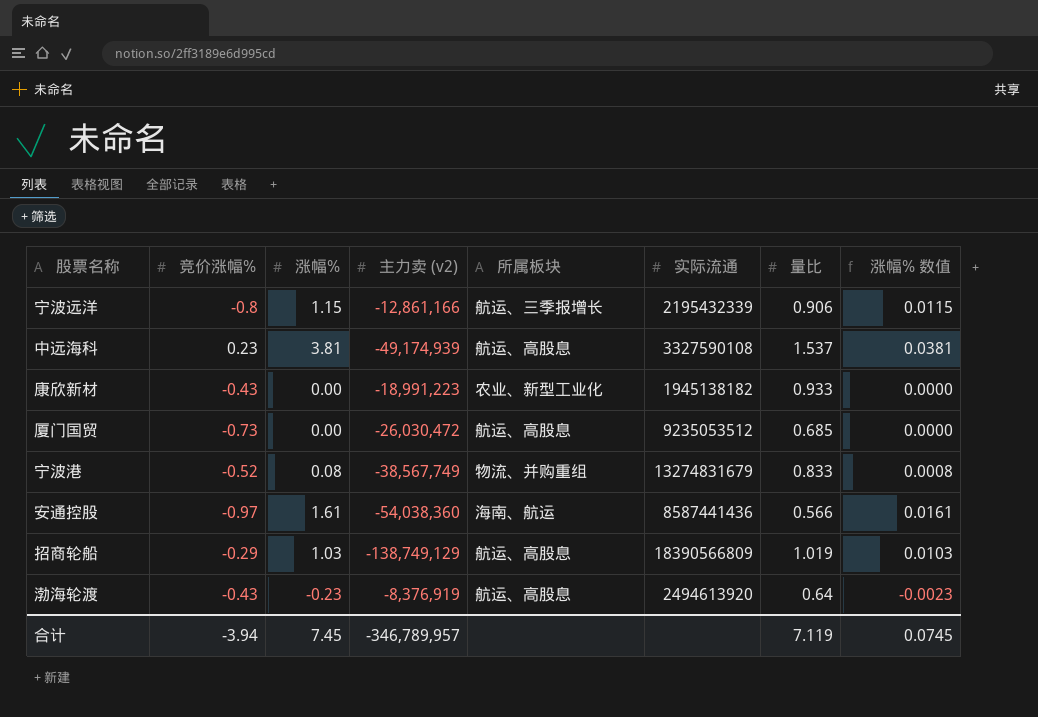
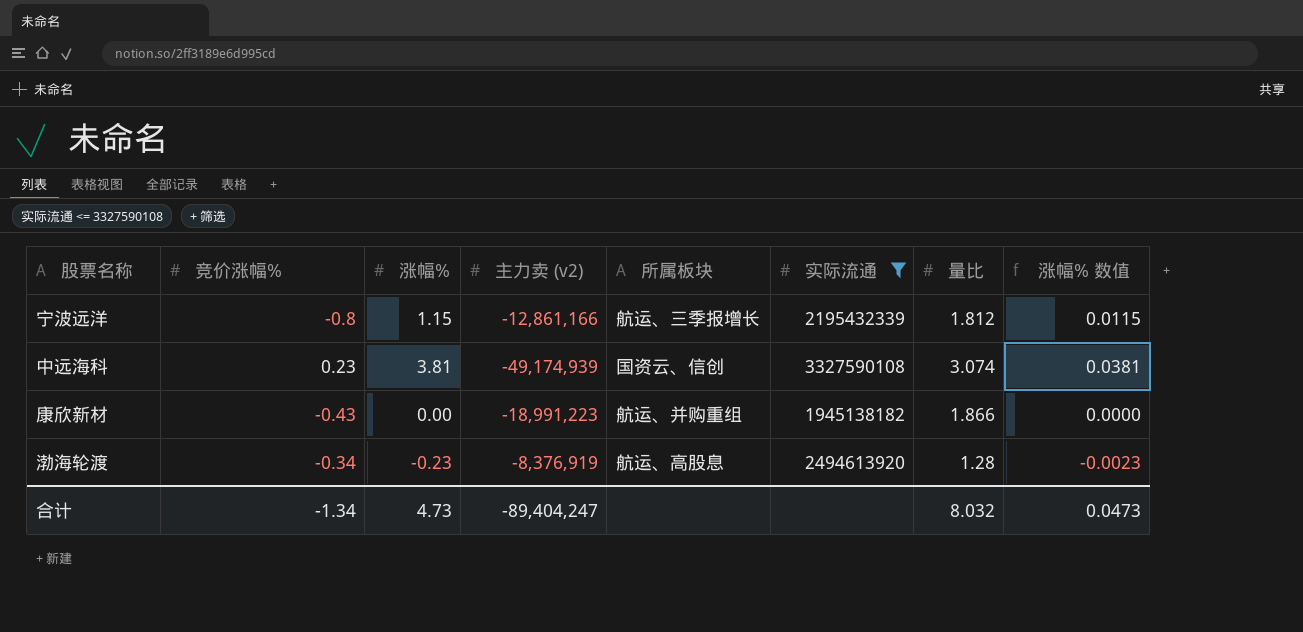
filter: none -> 实际流通 <= 3327590108
宁波远洋 | 量比: 0.906 -> 1.812
中远海科 | 所属板块: 航运、高股息 -> 国资云、信创
中远海科 | 量比: 1.537 -> 3.074
康欣新材 | 所属板块: 农业、新型工业化 -> 航运、并购重组
康欣新材 | 量比: 0.933 -> 1.866
渤海轮渡 | 竞价涨幅%: -0.43 -> -0.34
渤海轮渡 | 量比: 0.64 -> 1.28
合计 | 竞价涨幅%: -3.94 -> -1.34
合计 | 涨幅%: 7.45 -> 4.73
合计 | 主力卖 (v2): -346,789,957 -> -89,404,247
合计 | 量比: 7.119 -> 8.032
合计 | 涨幅% 数值: 0.0745 -> 0.0473

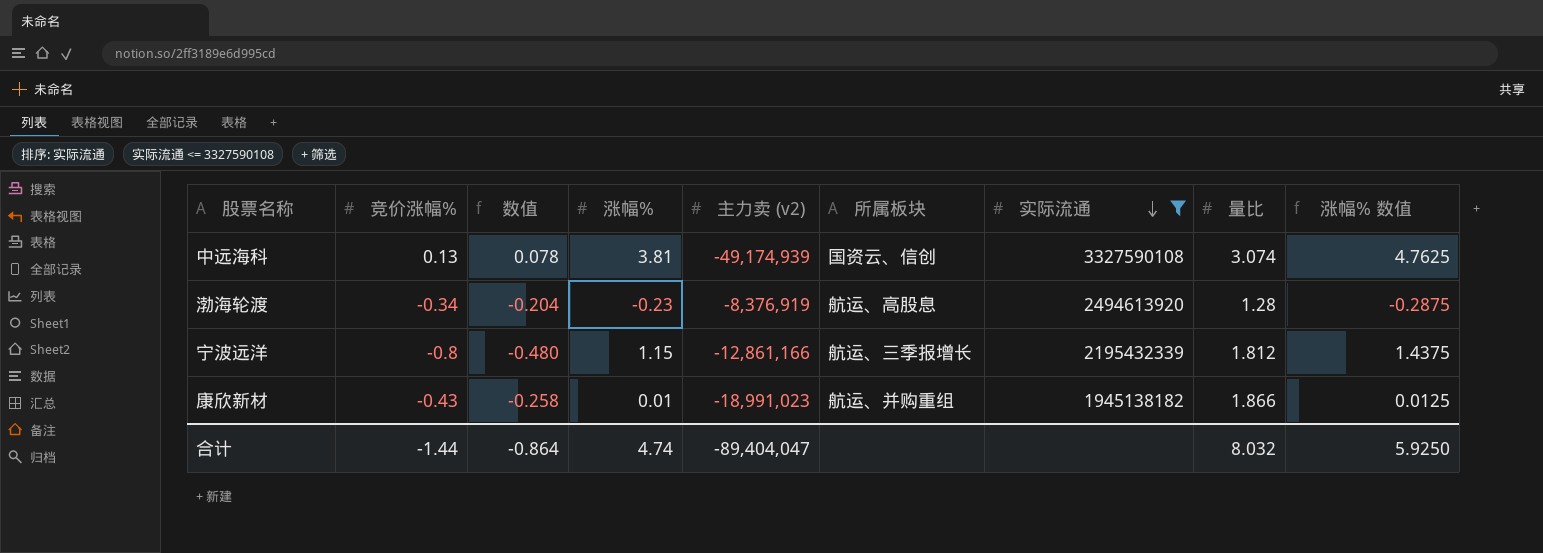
row order: none -> 实际流通 descending
column 数值 | formula: none -> [竞价涨幅%] * 0.6
column 涨幅% 数值 | formula: [涨幅%] * 0.01 -> [涨幅%] * 1.25
中远海科 | 竞价涨幅%: 0.23 -> 0.13
康欣新材 | 涨幅%: 0.00 -> 0.01
康欣新材 | 主力卖 (v2): -18,991,223 -> -18,991,023
合计 | 竞价涨幅%: -1.34 -> -1.44
合计 | 涨幅%: 4.73 -> 4.74
合计 | 主力卖 (v2): -89,404,247 -> -89,404,047
合计 | 涨幅% 数值: 0.0473 -> 5.9250

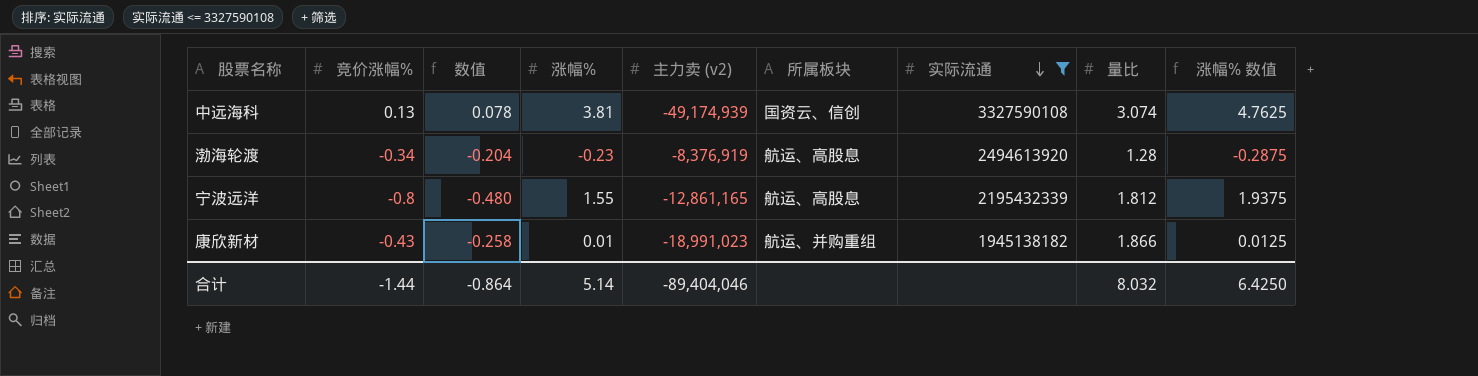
宁波远洋 | 涨幅%: 1.15 -> 1.55
宁波远洋 | 主力卖 (v2): -12,861,166 -> -12,861,165
宁波远洋 | 所属板块: 航运、三季报增长 -> 航运、高股息
宁波远洋 | 涨幅% 数值: 1.4375 -> 1.9375
合计 | 涨幅%: 4.74 -> 5.14
合计 | 主力卖 (v2): -89,404,047 -> -89,404,046
合计 | 涨幅% 数值: 5.9250 -> 6.4250

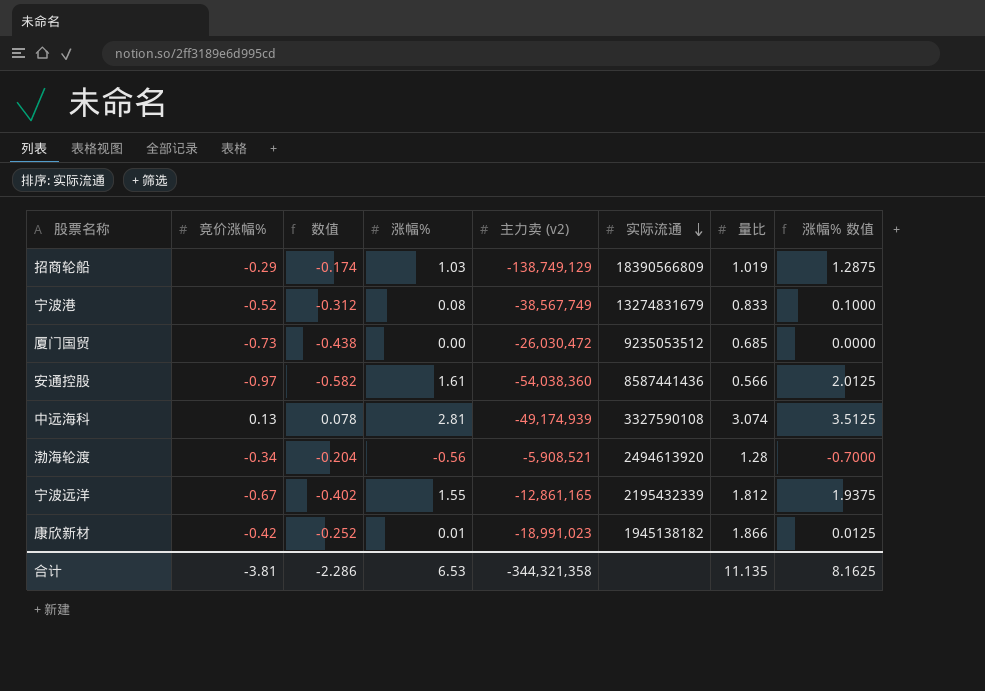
filter: 实际流通 <= 3327590108 -> none
column 所属板块 | position: 6 -> none
中远海科 | 涨幅%: 3.81 -> 2.81
中远海科 | 涨幅% 数值: 4.7625 -> 3.5125
渤海轮渡 | 涨幅%: -0.23 -> -0.56
渤海轮渡 | 主力卖 (v2): -8,376,919 -> -5,908,521
渤海轮渡 | 涨幅% 数值: -0.2875 -> -0.7000
宁波远洋 | 竞价涨幅%: -0.8 -> -0.67
宁波远洋 | 数值: -0.480 -> -0.402
康欣新材 | 竞价涨幅%: -0.43 -> -0.42
康欣新材 | 数值: -0.258 -> -0.252
合计 | 竞价涨幅%: -1.44 -> -3.81
合计 | 数值: -0.864 -> -2.286
合计 | 涨幅%: 5.14 -> 6.53
合计 | 主力卖 (v2): -89,404,046 -> -344,321,358
合计 | 量比: 8.032 -> 11.135
合计 | 涨幅% 数值: 6.4250 -> 8.1625

